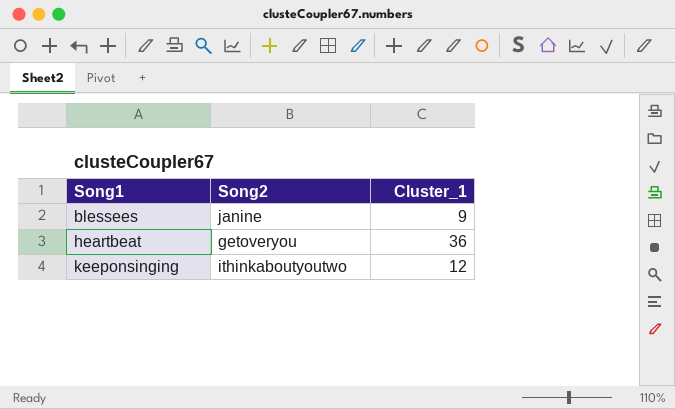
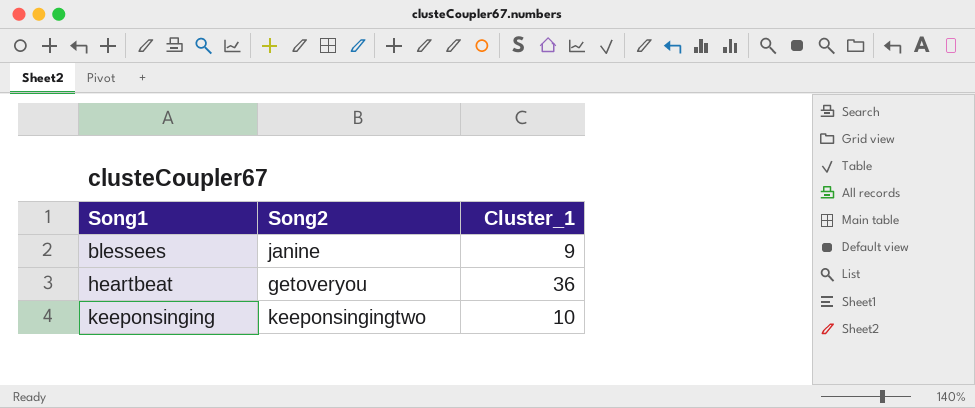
keeponsinging | Song2: ithinkaboutyoutwo -> keeponsingingtwo
keeponsinging | Cluster_1: 12 -> 10

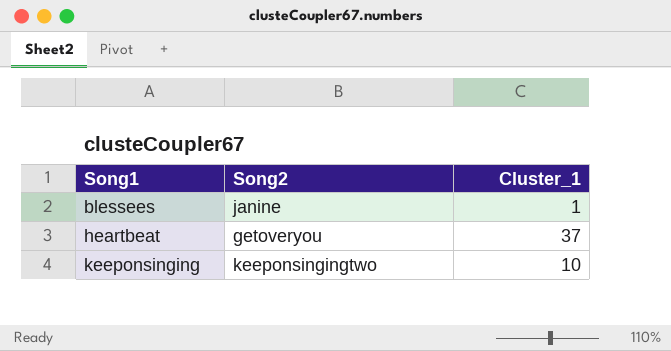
blessees | Cluster_1: 9 -> 1
heartbeat | Cluster_1: 36 -> 37

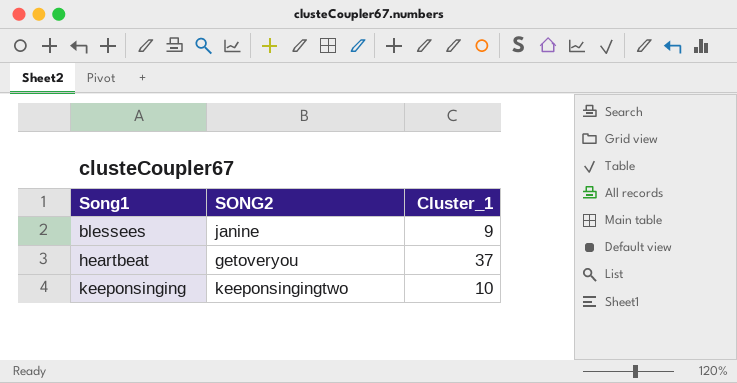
column name: Song2 -> SONG2
blessees | Cluster_1: 1 -> 9

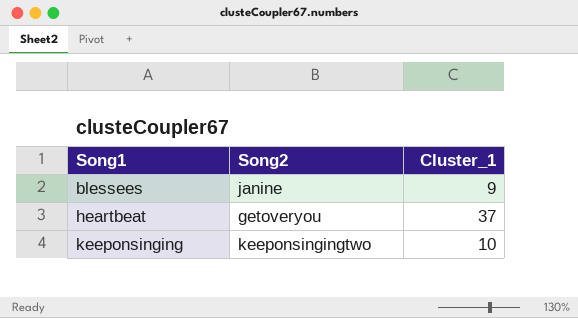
column name: SONG2 -> Song2

